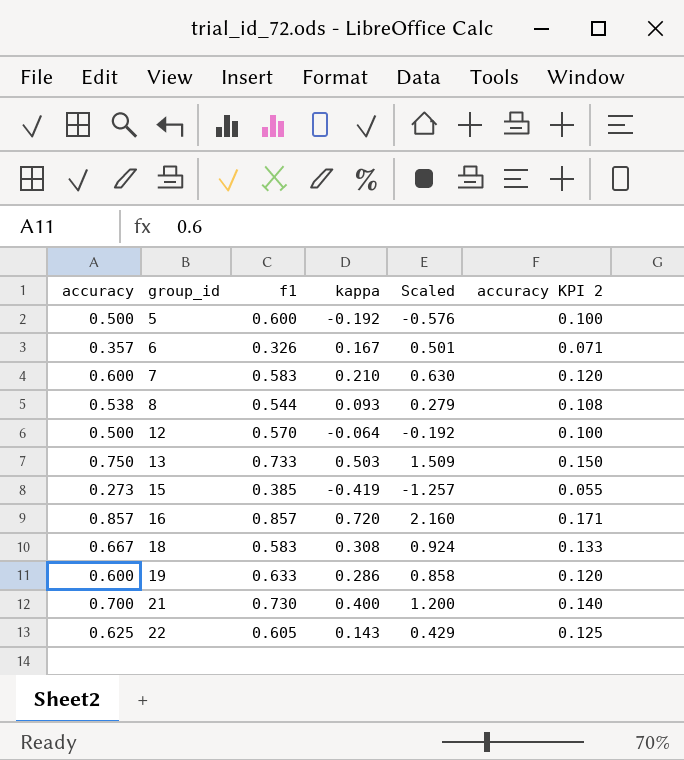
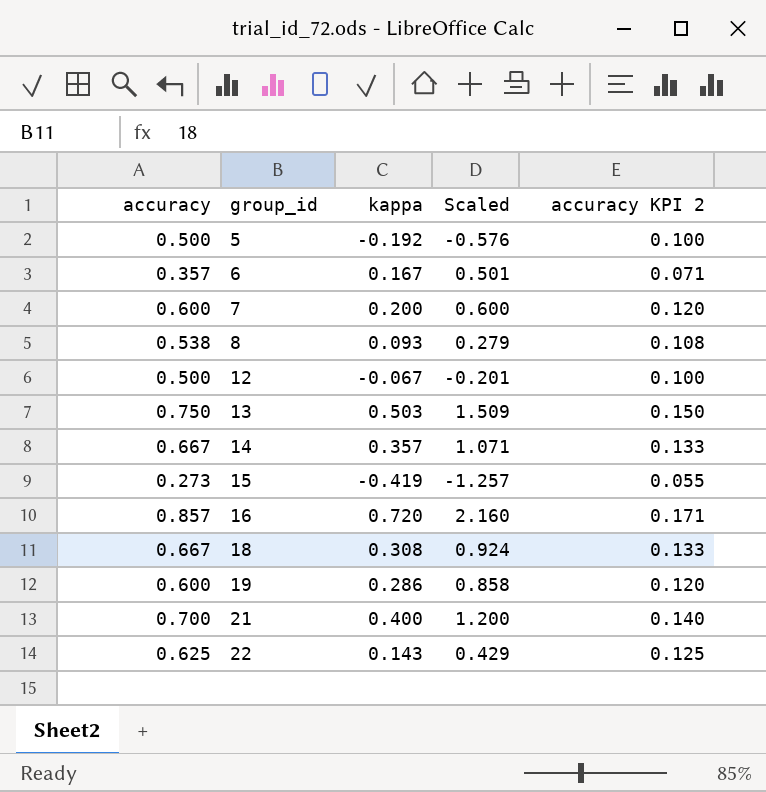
column f1 | position: 3 -> none
7 | kappa: 0.210 -> 0.200
7 | Scaled: 0.630 -> 0.600
12 | kappa: -0.064 -> -0.067
12 | Scaled: -0.192 -> -0.201
row 14: none -> 0.667 | 0.357 | 1.071 | 0.133

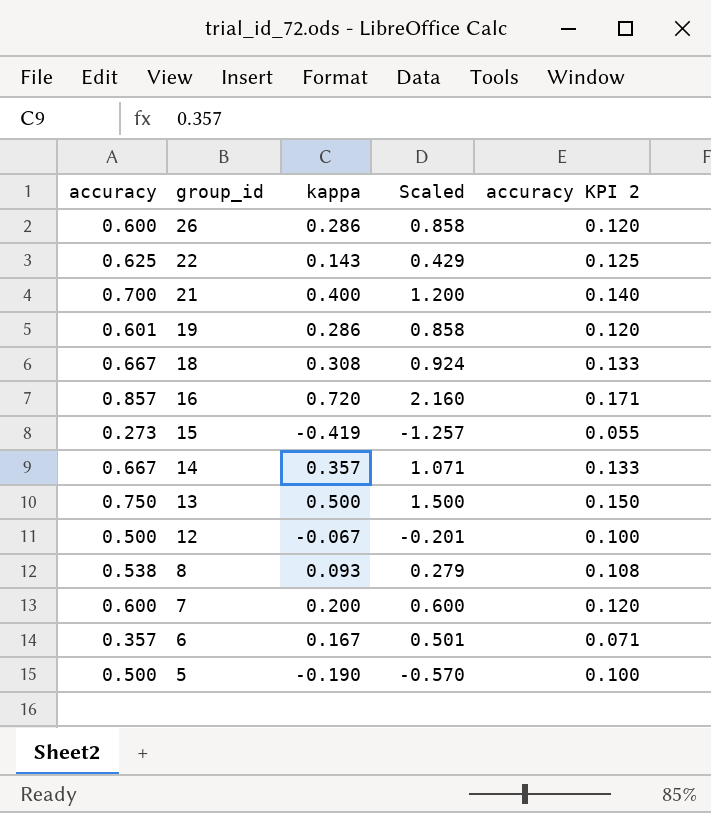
row order: group_id ascending -> group_id descending
row 26: none -> 0.600 | 0.286 | 0.858 | 0.120
19 | accuracy: 0.600 -> 0.601
13 | kappa: 0.503 -> 0.500
13 | Scaled: 1.509 -> 1.500
5 | kappa: -0.192 -> -0.190
5 | Scaled: -0.576 -> -0.570

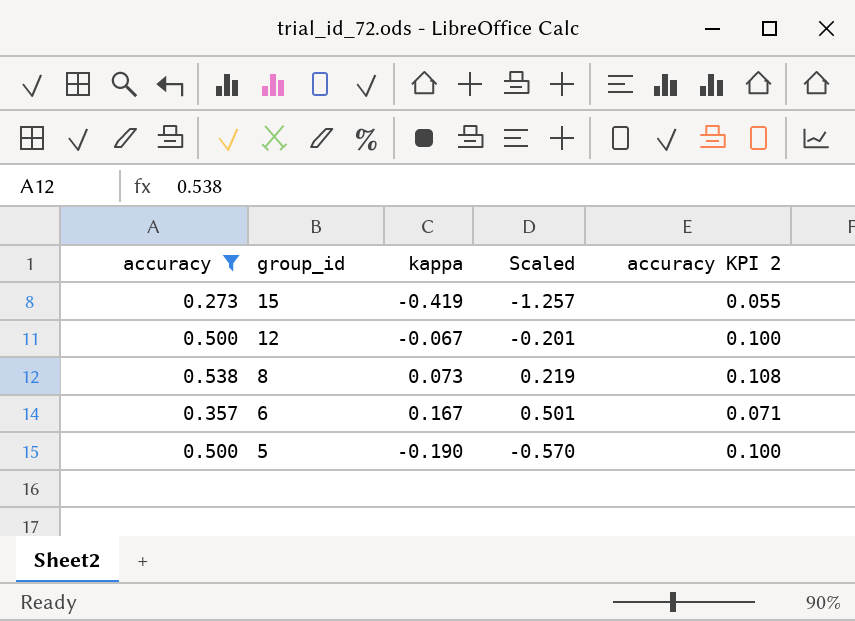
filter: none -> accuracy <= 0.538
8 | kappa: 0.093 -> 0.073
8 | Scaled: 0.279 -> 0.219

